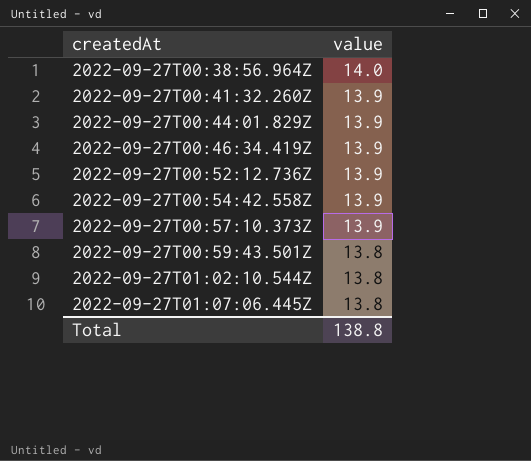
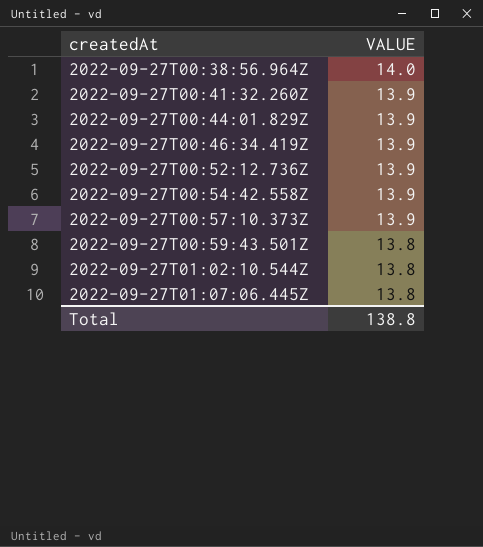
column name: value -> VALUE

